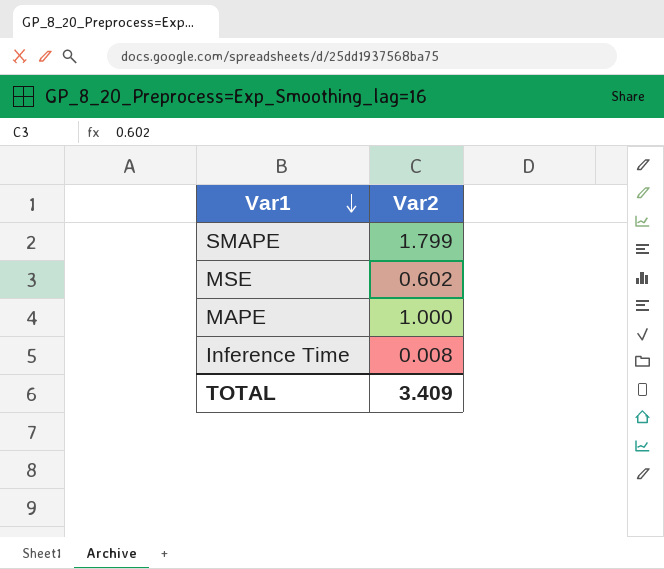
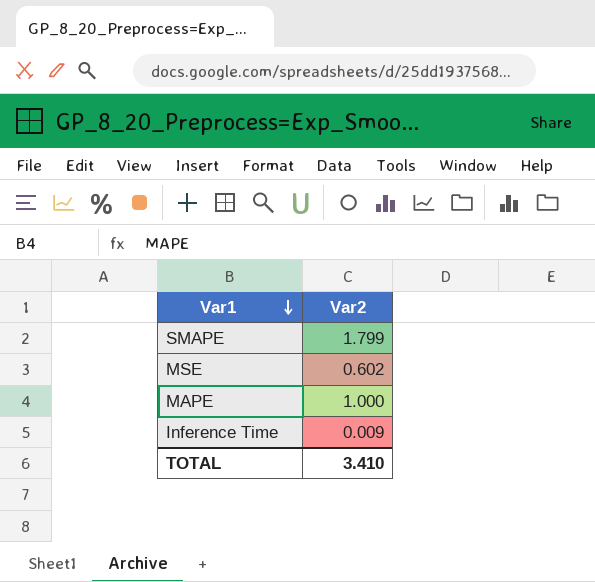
Inference Time | Var2: 0.008 -> 0.009
TOTAL | Var2: 3.409 -> 3.410

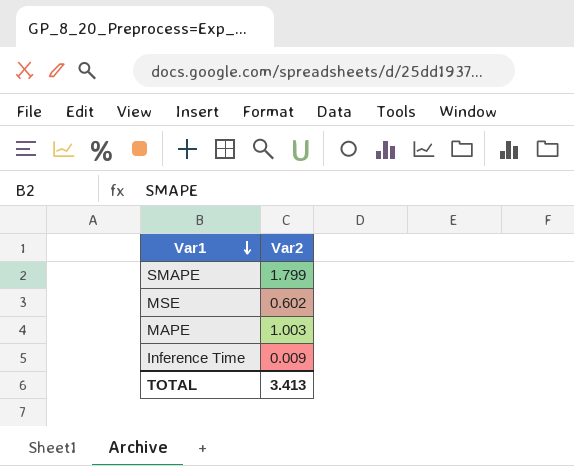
MAPE | Var2: 1.000 -> 1.003
TOTAL | Var2: 3.410 -> 3.413

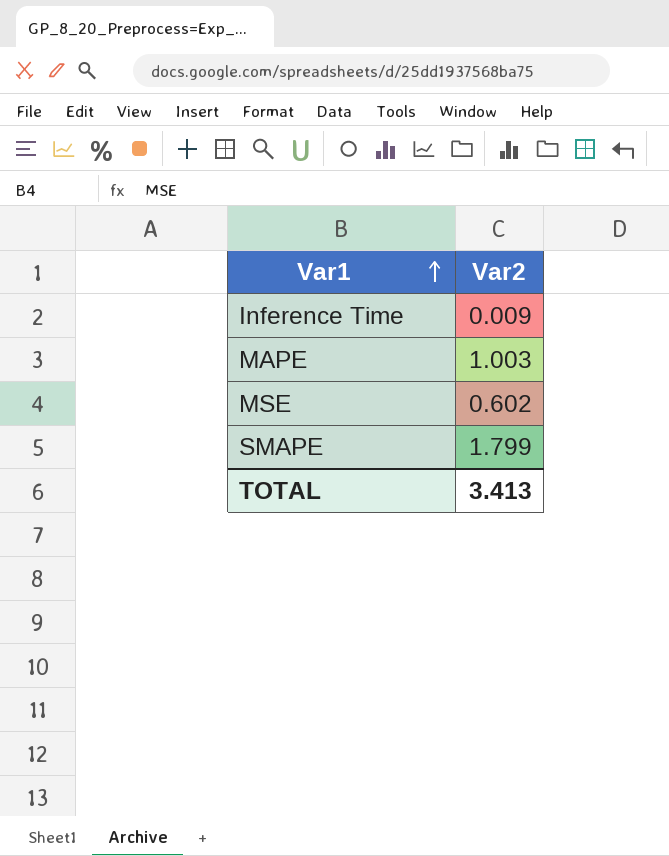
row order: Var1 descending -> Var1 ascending

